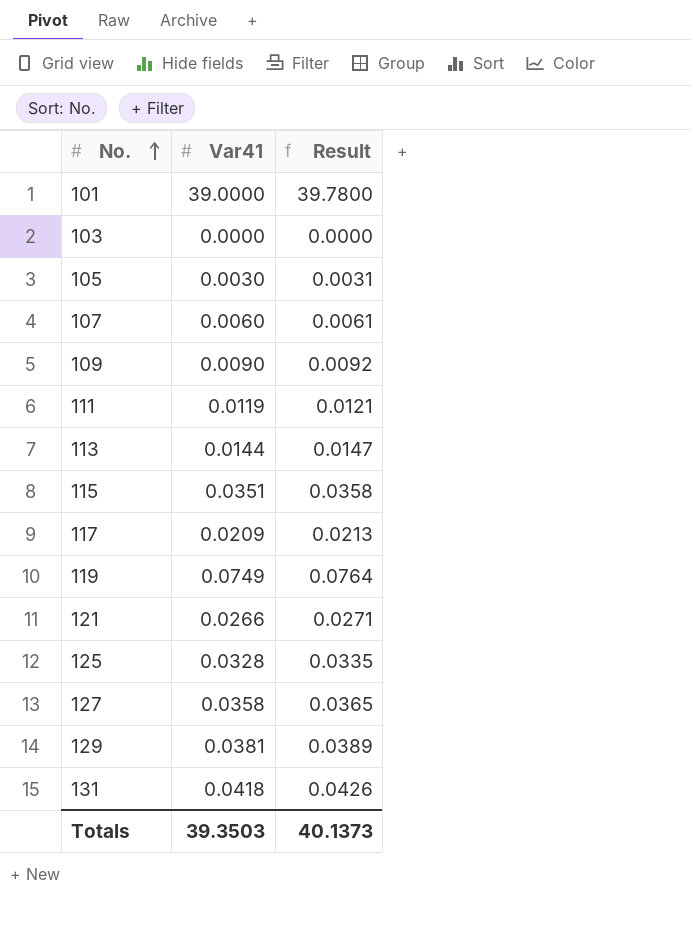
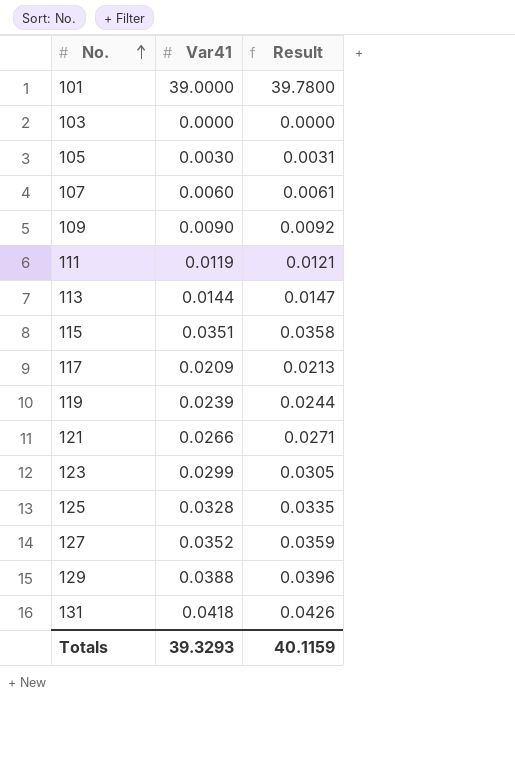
119 | Var41: 0.0749 -> 0.0239
119 | Result: 0.0764 -> 0.0244
row 123: none -> 0.0299 | 0.0305
127 | Var41: 0.0358 -> 0.0352
127 | Result: 0.0365 -> 0.0359
129 | Var41: 0.0381 -> 0.0388
129 | Result: 0.0389 -> 0.0396
Totals | Var41: 39.3503 -> 39.3293
Totals | Result: 40.1373 -> 40.1159

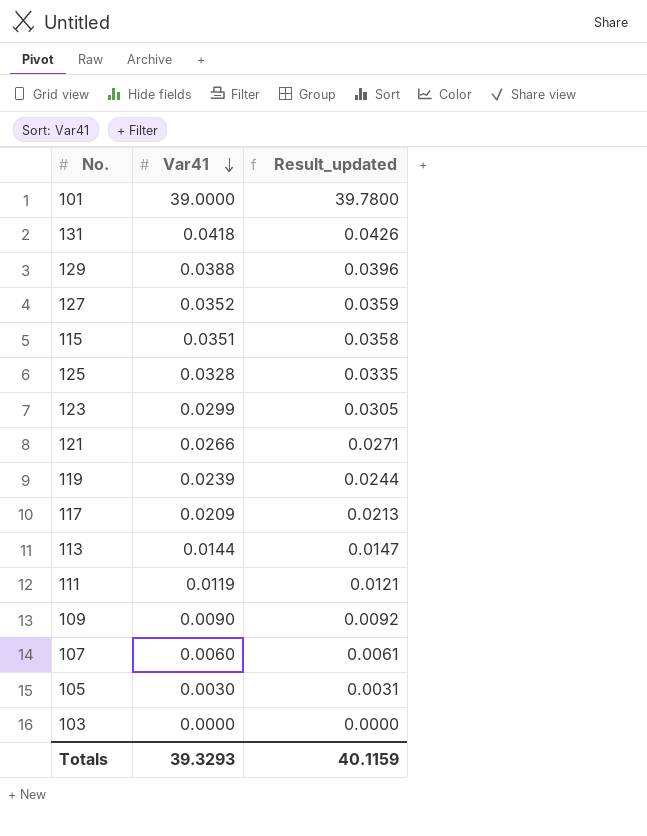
row order: No. ascending -> Var41 descending
column name: Result -> Result_updated

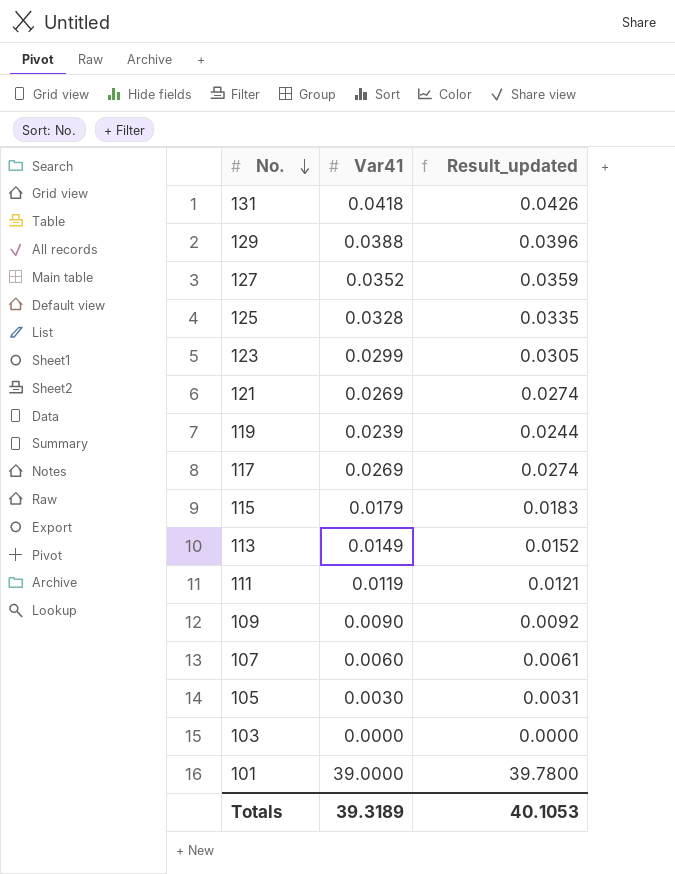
row order: Var41 descending -> No. descending
121 | Var41: 0.0266 -> 0.0269
121 | Result_updated: 0.0271 -> 0.0274
117 | Var41: 0.0209 -> 0.0269
117 | Result_updated: 0.0213 -> 0.0274
115 | Var41: 0.0351 -> 0.0179
115 | Result_updated: 0.0358 -> 0.0183
113 | Var41: 0.0144 -> 0.0149
113 | Result_updated: 0.0147 -> 0.0152
Totals | Var41: 39.3293 -> 39.3189
Totals | Result_updated: 40.1159 -> 40.1053

